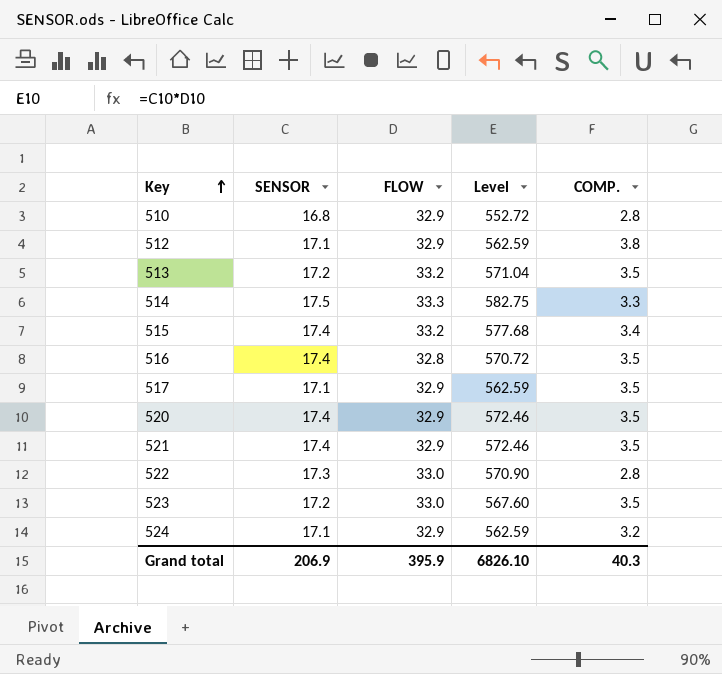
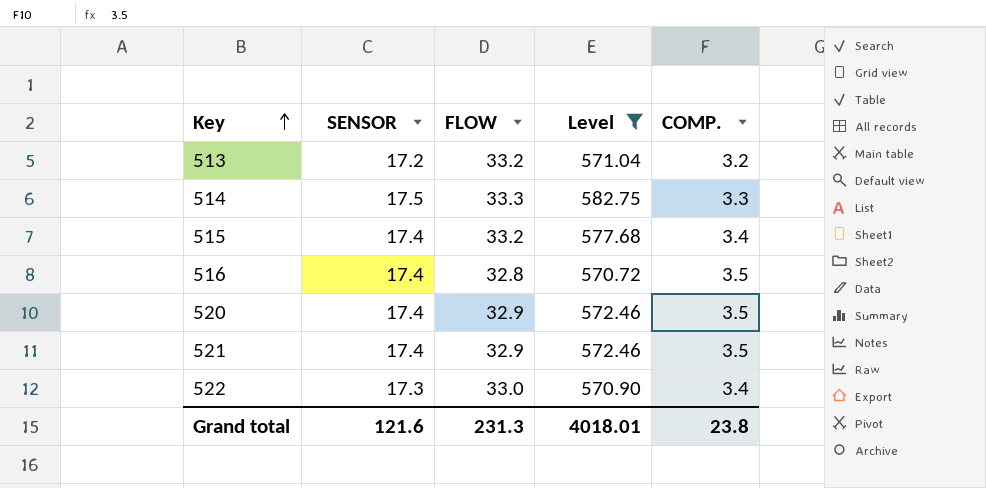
filter: none -> Level >= 570.72
513 | COMP.: 3.5 -> 3.2
522 | COMP.: 2.8 -> 3.4
Grand total | SENSOR: 206.9 -> 121.6
Grand total | FLOW: 395.9 -> 231.3
Grand total | Level: 6826.10 -> 4018.01
Grand total | COMP.: 40.3 -> 23.8

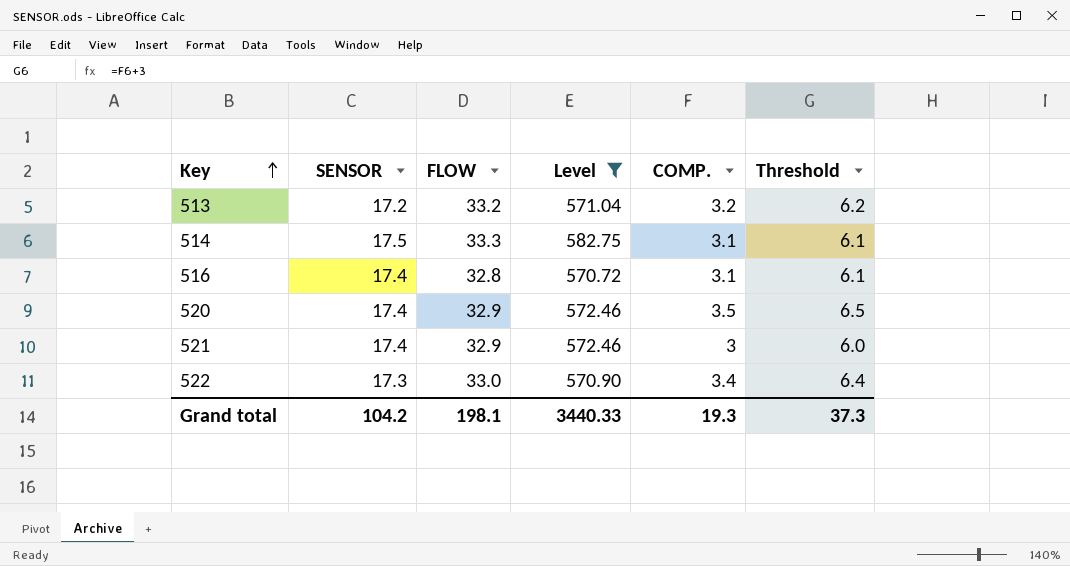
column Threshold | formula: none -> [COMP.] + 3
row 515: 17.4 | 33.2 | 577.68 | 3.4 -> none
514 | COMP.: 3.3 -> 3.1
516 | COMP.: 3.5 -> 3.1
521 | COMP.: 3.5 -> 3
Grand total | SENSOR: 121.6 -> 104.2
Grand total | FLOW: 231.3 -> 198.1
Grand total | Level: 4018.01 -> 3440.33
Grand total | COMP.: 23.8 -> 19.3

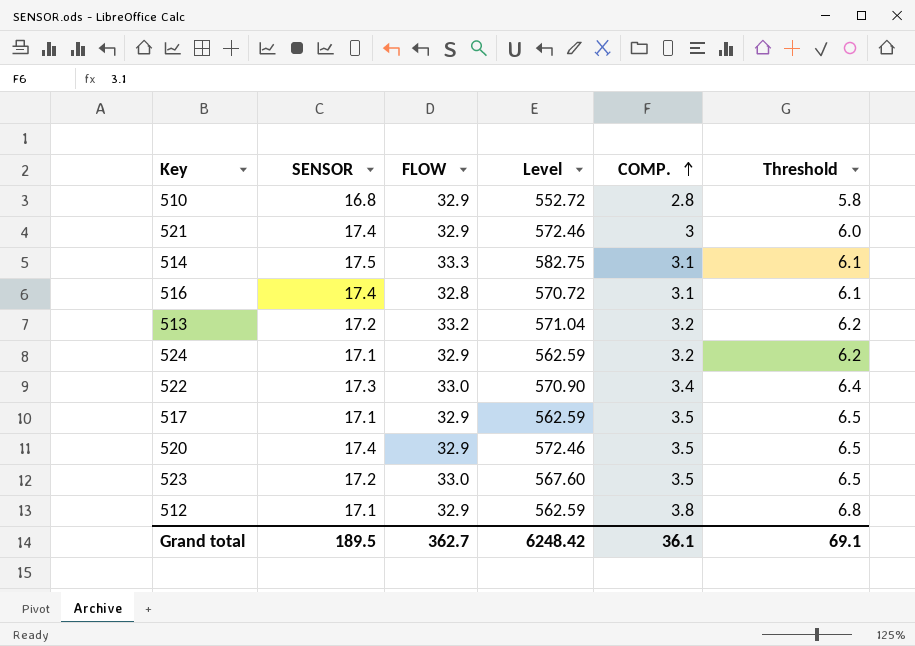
filter: Level >= 570.72 -> none
row order: Key ascending -> COMP. ascending
Grand total | SENSOR: 104.2 -> 189.5
Grand total | FLOW: 198.1 -> 362.7
Grand total | Level: 3440.33 -> 6248.42
Grand total | COMP.: 19.3 -> 36.1
Grand total | Threshold: 37.3 -> 69.1

